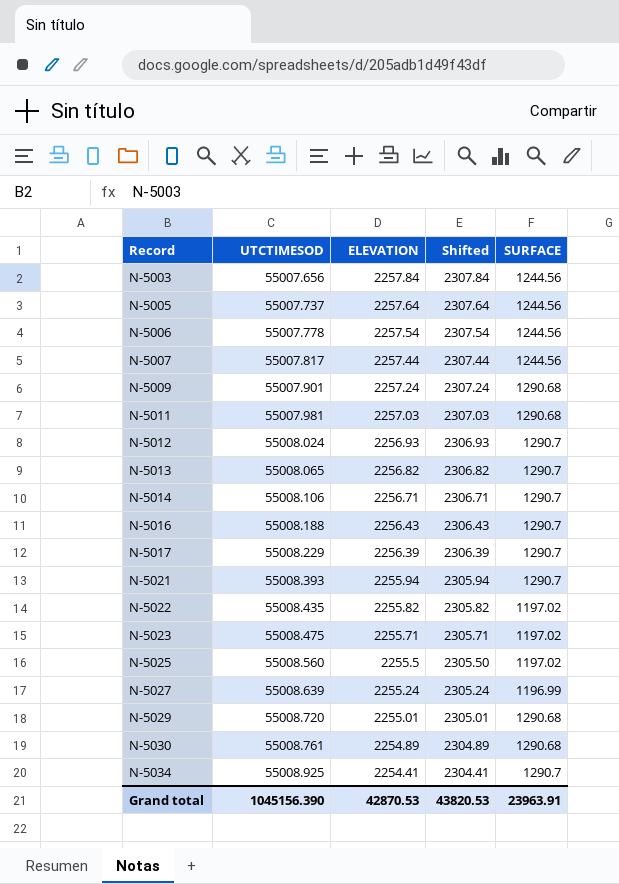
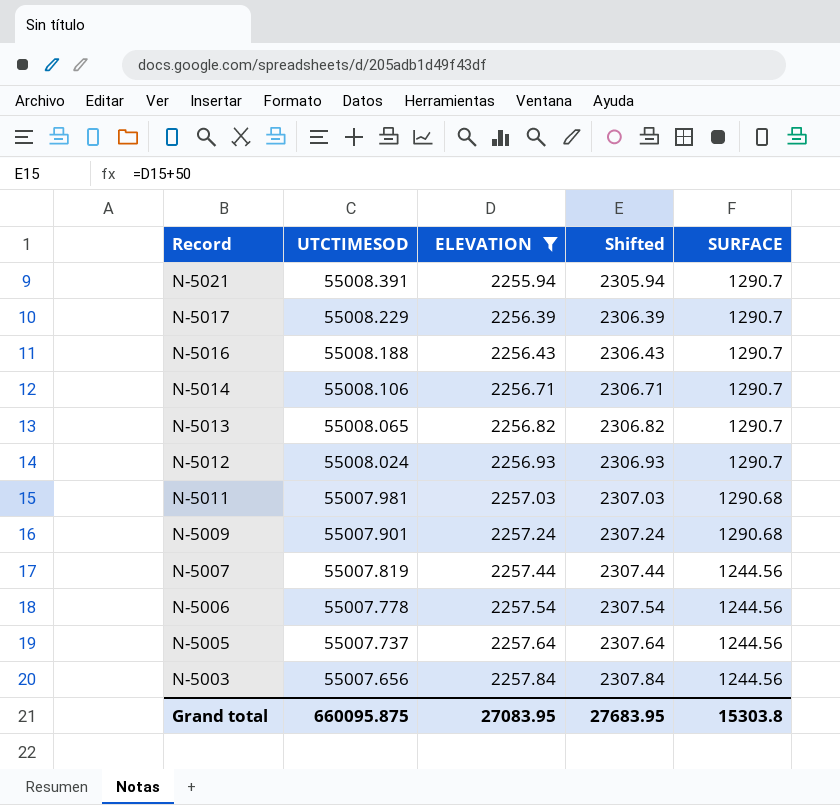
filter: none -> ELEVATION >= 2255.94
row order: Record ascending -> Record descending
N-5021 | UTCTIMESOD: 55008.393 -> 55008.391
N-5007 | UTCTIMESOD: 55007.817 -> 55007.819
Grand total | UTCTIMESOD: 1045156.390 -> 660095.875
Grand total | ELEVATION: 42870.53 -> 27083.95
Grand total | Shifted: 43820.53 -> 27683.95
Grand total | SURFACE: 23963.91 -> 15303.8

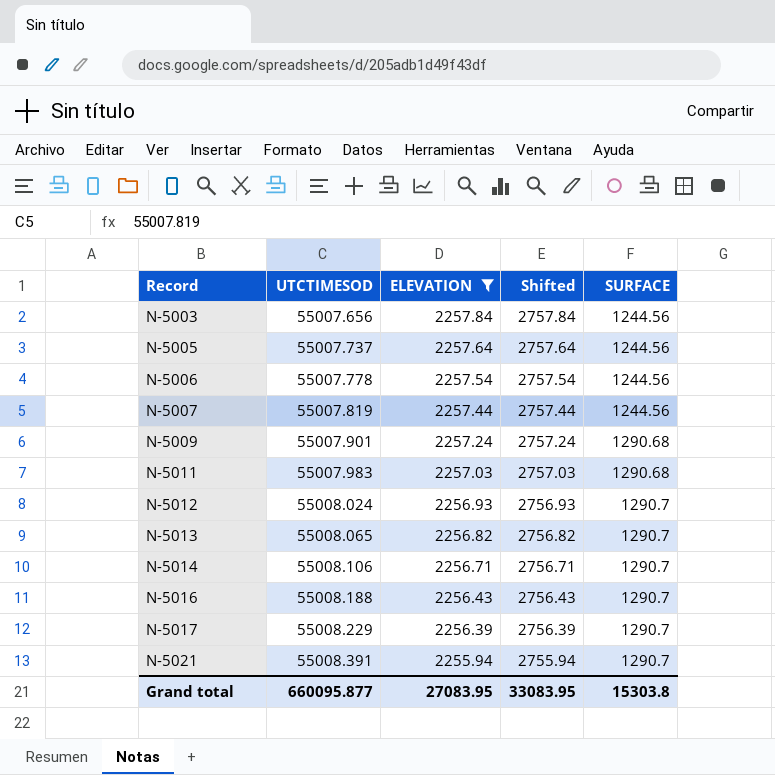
row order: Record descending -> Record ascending
column Shifted | formula: [ELEVATION] + 50 -> [ELEVATION] + 500
N-5011 | UTCTIMESOD: 55007.981 -> 55007.983
Grand total | UTCTIMESOD: 660095.875 -> 660095.877
Grand total | Shifted: 27683.95 -> 33083.95

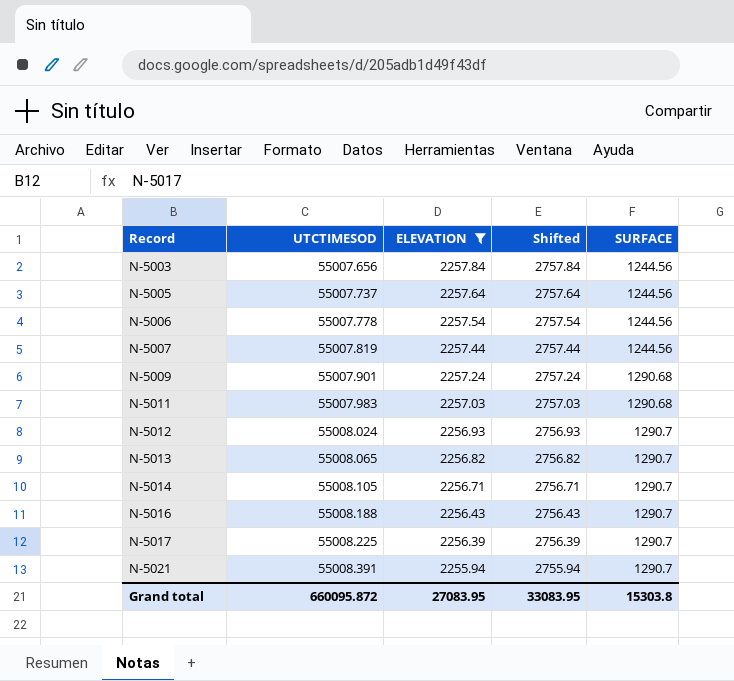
N-5014 | UTCTIMESOD: 55008.106 -> 55008.105
N-5017 | UTCTIMESOD: 55008.229 -> 55008.225
Grand total | UTCTIMESOD: 660095.877 -> 660095.872

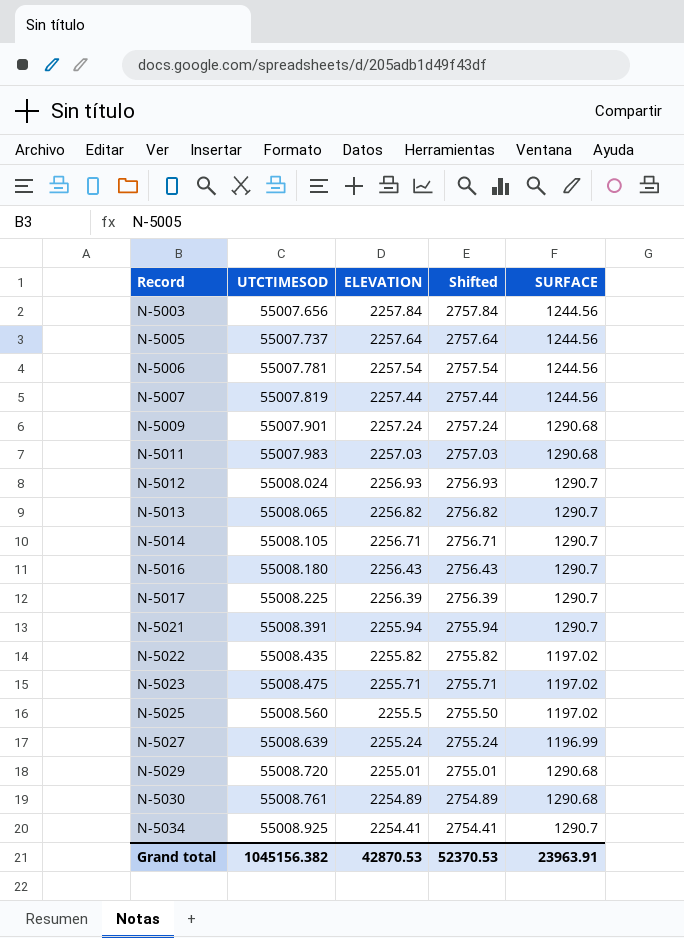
filter: ELEVATION >= 2255.94 -> none
N-5006 | UTCTIMESOD: 55007.778 -> 55007.781
N-5016 | UTCTIMESOD: 55008.188 -> 55008.180
Grand total | UTCTIMESOD: 660095.872 -> 1045156.382
Grand total | ELEVATION: 27083.95 -> 42870.53
Grand total | Shifted: 33083.95 -> 52370.53
Grand total | SURFACE: 15303.8 -> 23963.91

